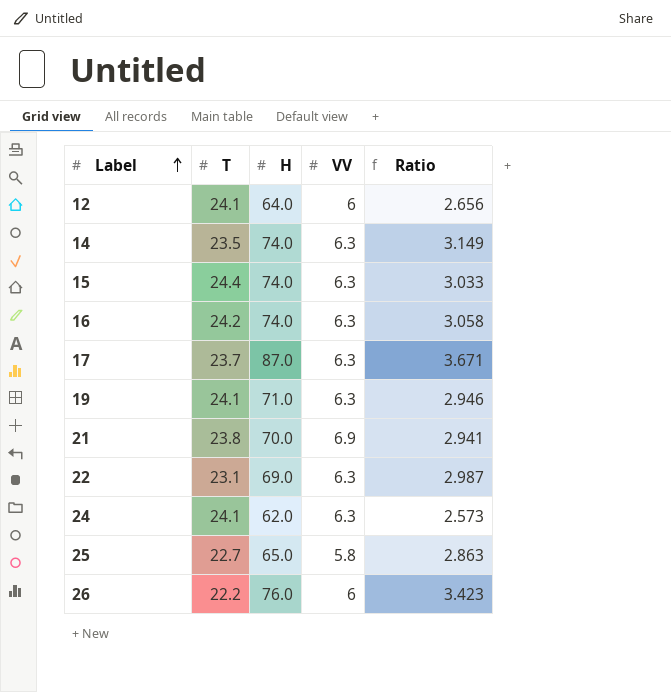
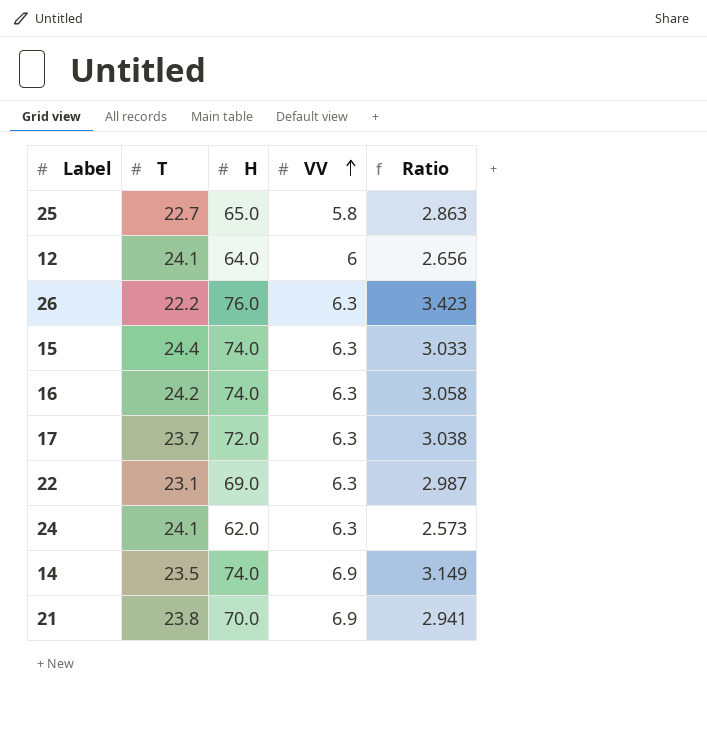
row order: Label ascending -> VV ascending
row 19: 24.1 | 71.0 | 6.3 | 2.946 -> none
26 | VV: 6 -> 6.3
17 | H: 87.0 -> 72.0
17 | Ratio: 3.671 -> 3.038
14 | VV: 6.3 -> 6.9

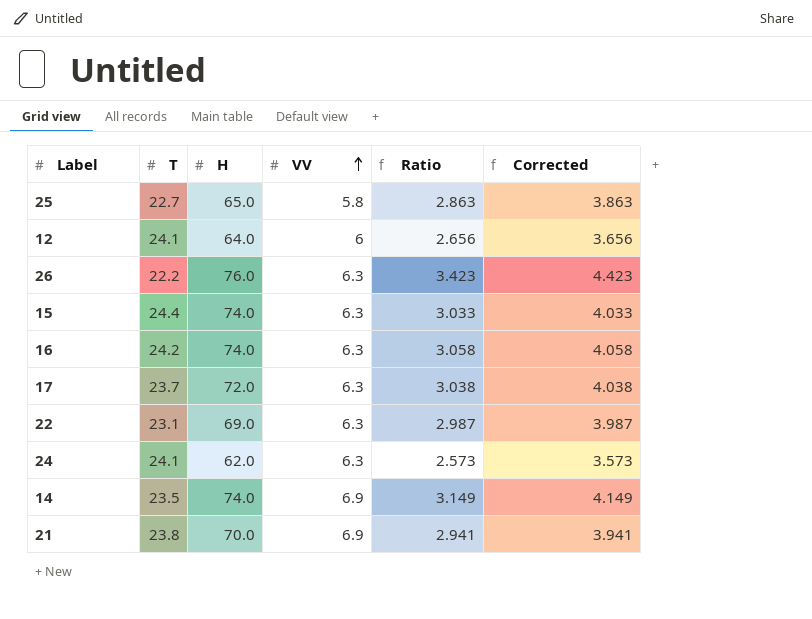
column Corrected | formula: none -> [Ratio] + 1

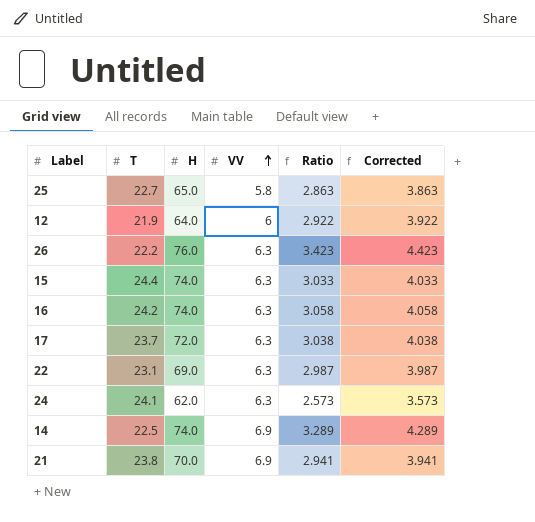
12 | T: 24.1 -> 21.9
12 | Ratio: 2.656 -> 2.922
12 | Corrected: 3.656 -> 3.922
14 | T: 23.5 -> 22.5
14 | Ratio: 3.149 -> 3.289
14 | Corrected: 4.149 -> 4.289

